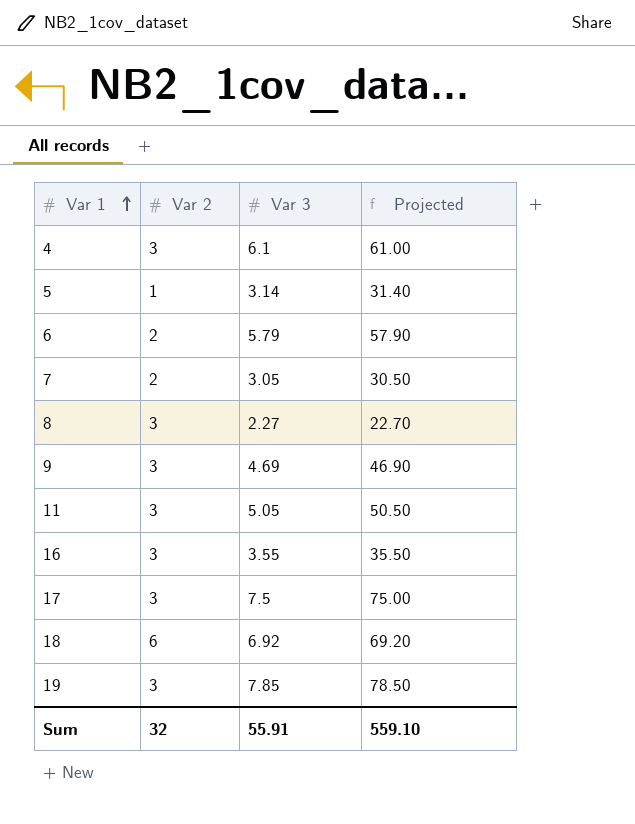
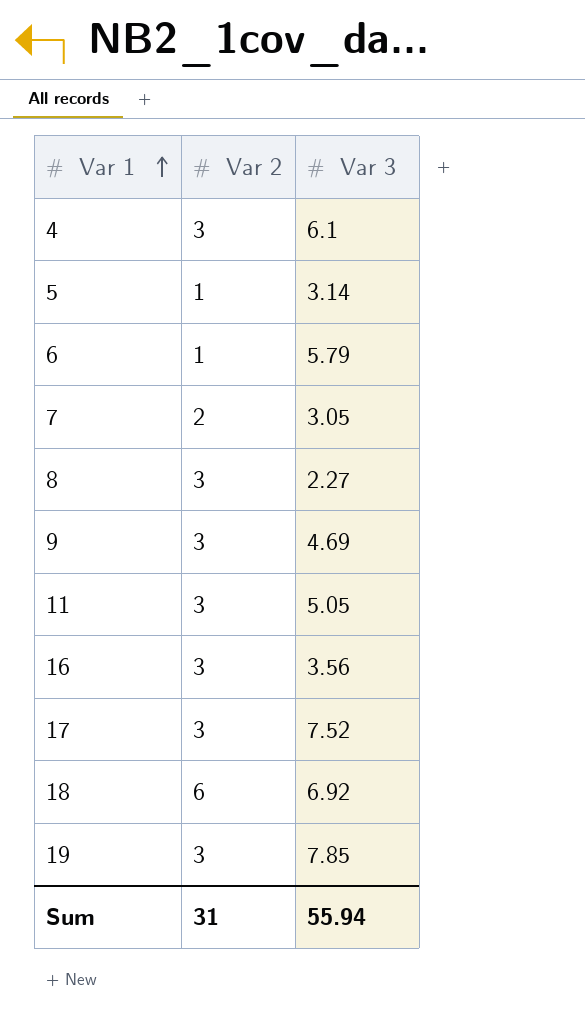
column Projected | formula: [Var 3] * 10 -> none
6 | Var 2: 2 -> 1
16 | Var 3: 3.55 -> 3.56
17 | Var 3: 7.5 -> 7.52
Sum | Var 2: 32 -> 31
Sum | Var 3: 55.91 -> 55.94

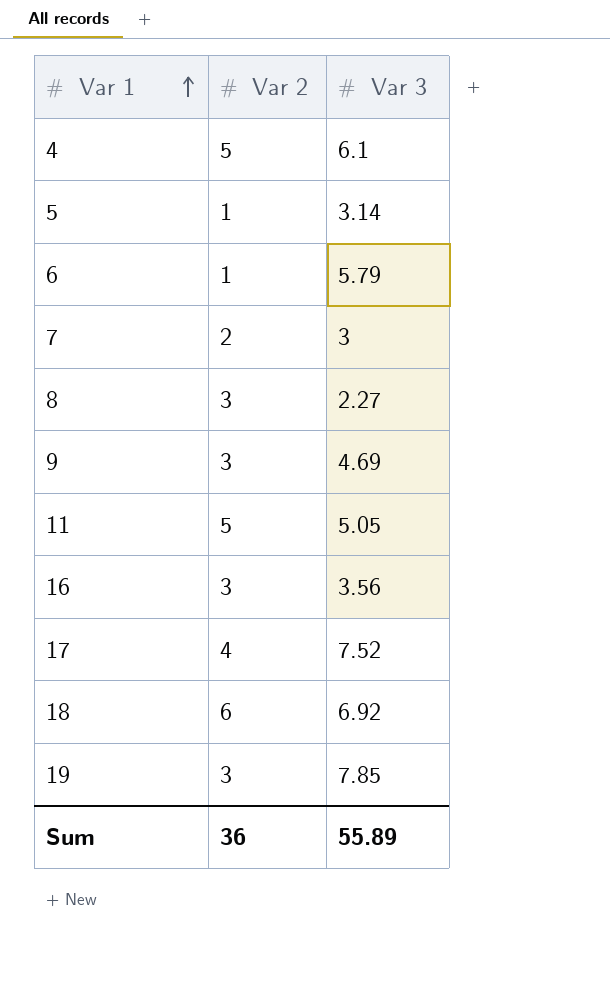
4 | Var 2: 3 -> 5
7 | Var 3: 3.05 -> 3
11 | Var 2: 3 -> 5
17 | Var 2: 3 -> 4
Sum | Var 2: 31 -> 36
Sum | Var 3: 55.94 -> 55.89

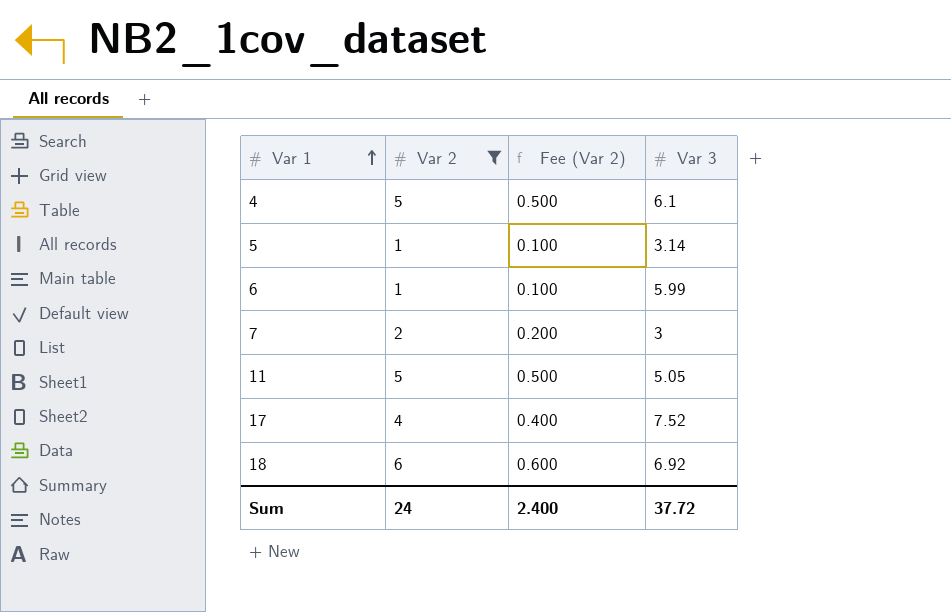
filter: none -> Var 2 != 3
column Fee (Var 2) | formula: none -> [Var 2] * 0.1
6 | Var 3: 5.79 -> 5.99
Sum | Var 2: 36 -> 24
Sum | Var 3: 55.89 -> 37.72

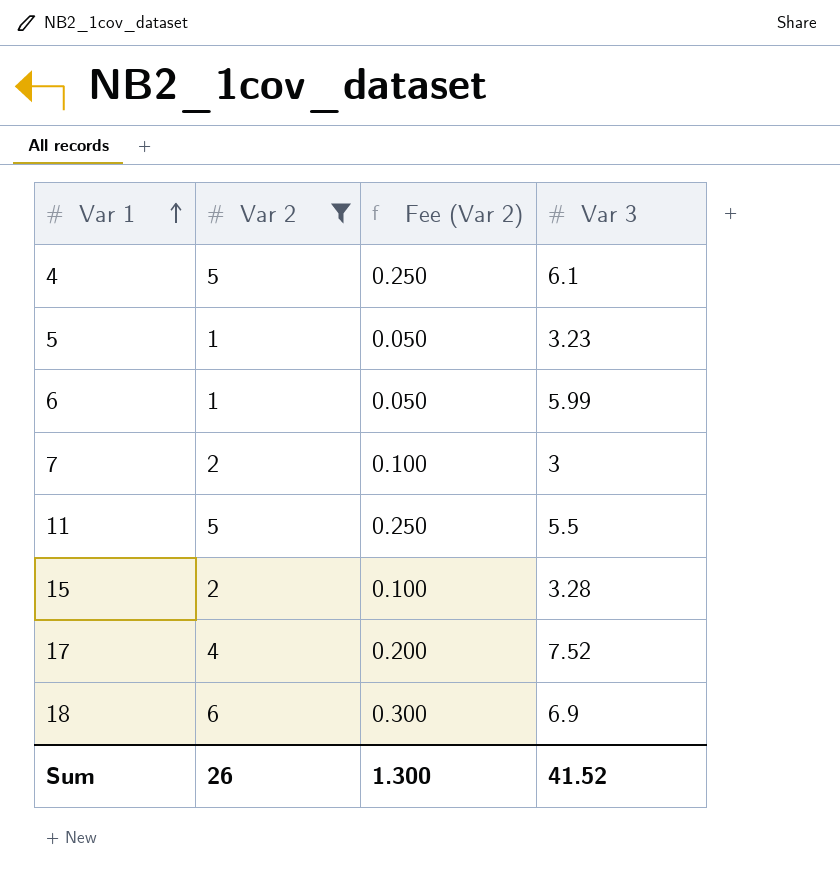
column Fee (Var 2) | formula: [Var 2] * 0.1 -> [Var 2] * 0.05
5 | Var 3: 3.14 -> 3.23
11 | Var 3: 5.05 -> 5.5
row 15: none -> 2 | 0.100 | 3.28
18 | Var 3: 6.92 -> 6.9
Sum | Var 2: 24 -> 26
Sum | Fee (Var 2): 2.400 -> 1.300
Sum | Var 3: 37.72 -> 41.52

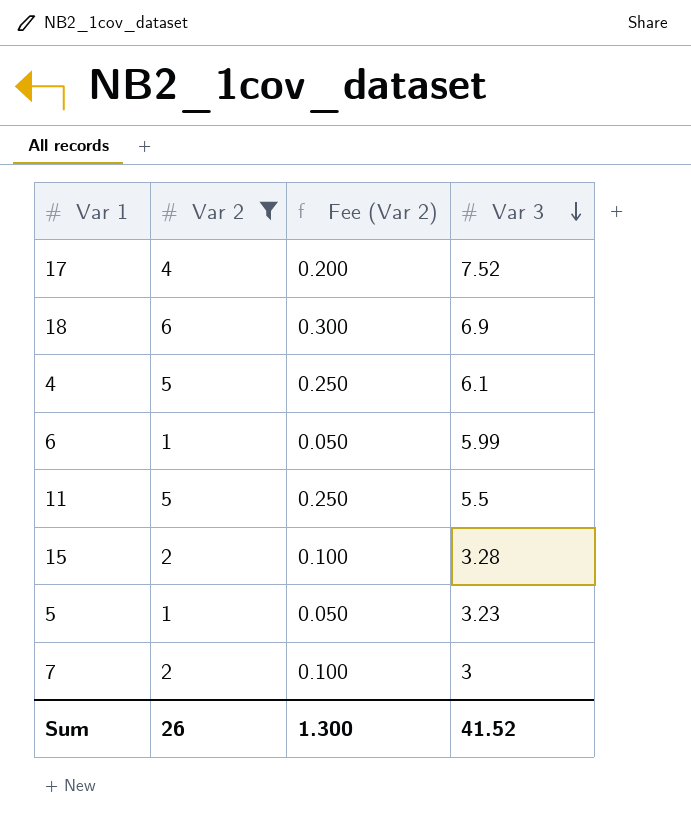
row order: Var 1 ascending -> Var 3 descending

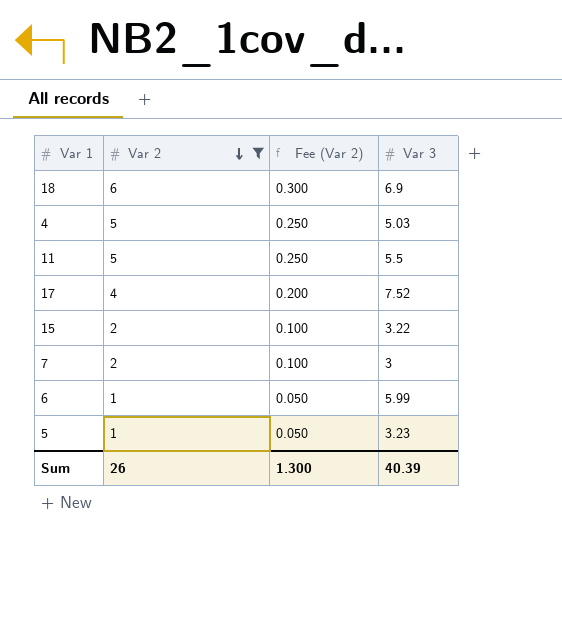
row order: Var 3 descending -> Var 2 descending
4 | Var 3: 6.1 -> 5.03
15 | Var 3: 3.28 -> 3.22
Sum | Var 3: 41.52 -> 40.39

